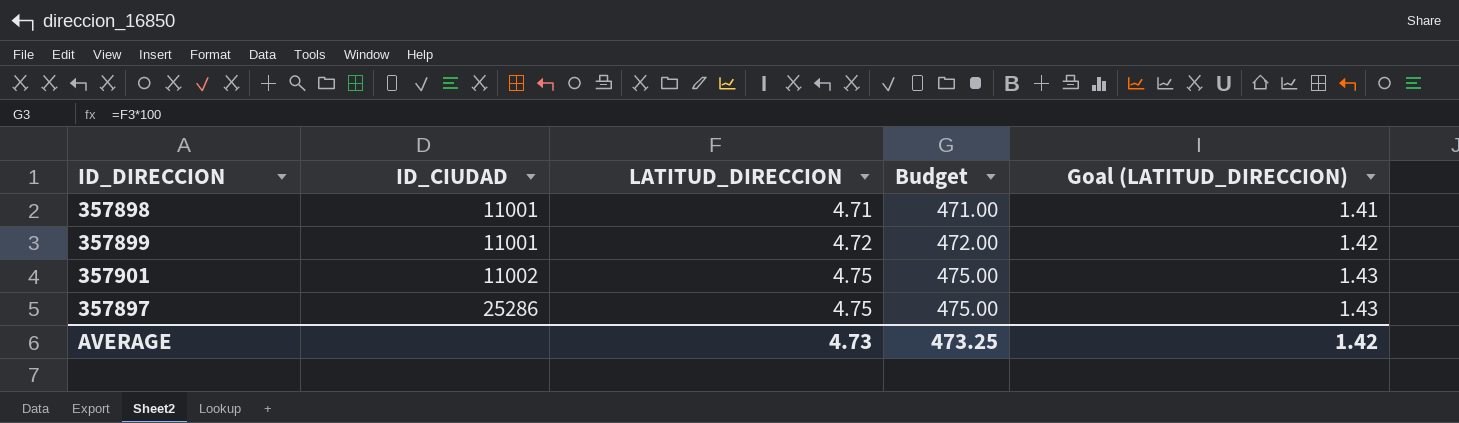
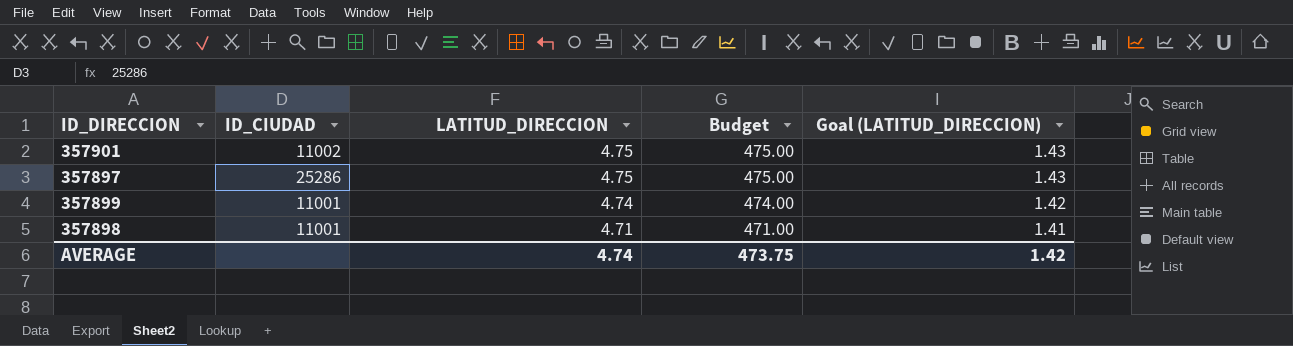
row order: ID_CIUDAD ascending -> LATITUD_DIRECCION descending
357899 | LATITUD_DIRECCION: 4.72 -> 4.74
357899 | Budget: 472.00 -> 474.00
AVERAGE | LATITUD_DIRECCION: 4.73 -> 4.74
AVERAGE | Budget: 473.25 -> 473.75

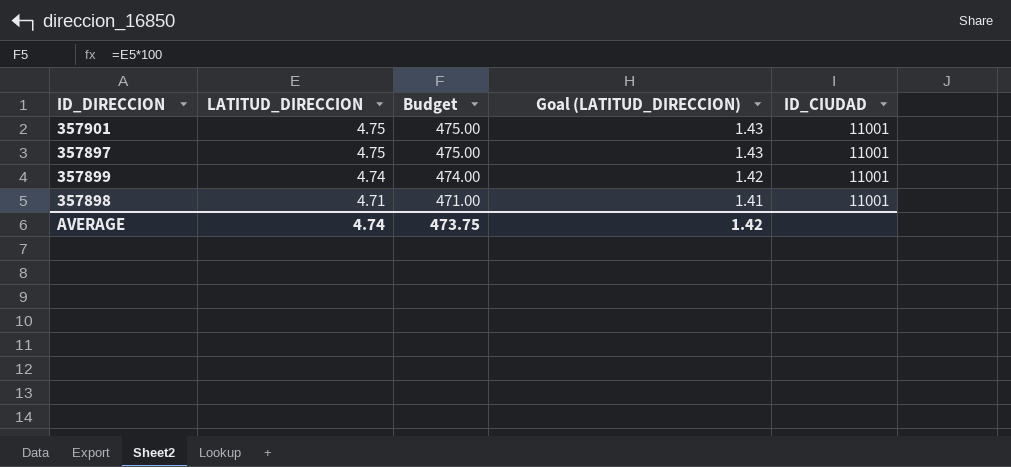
column ID_CIUDAD | position: 2 -> 5
357901 | ID_CIUDAD: 11002 -> 11001
357897 | ID_CIUDAD: 25286 -> 11001

